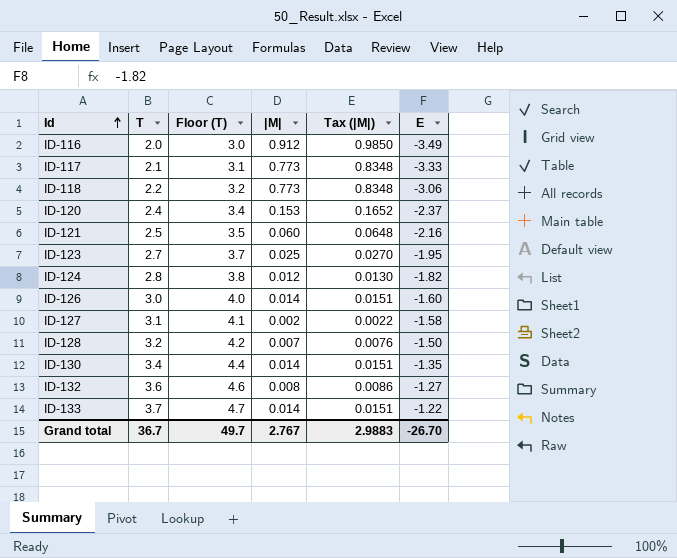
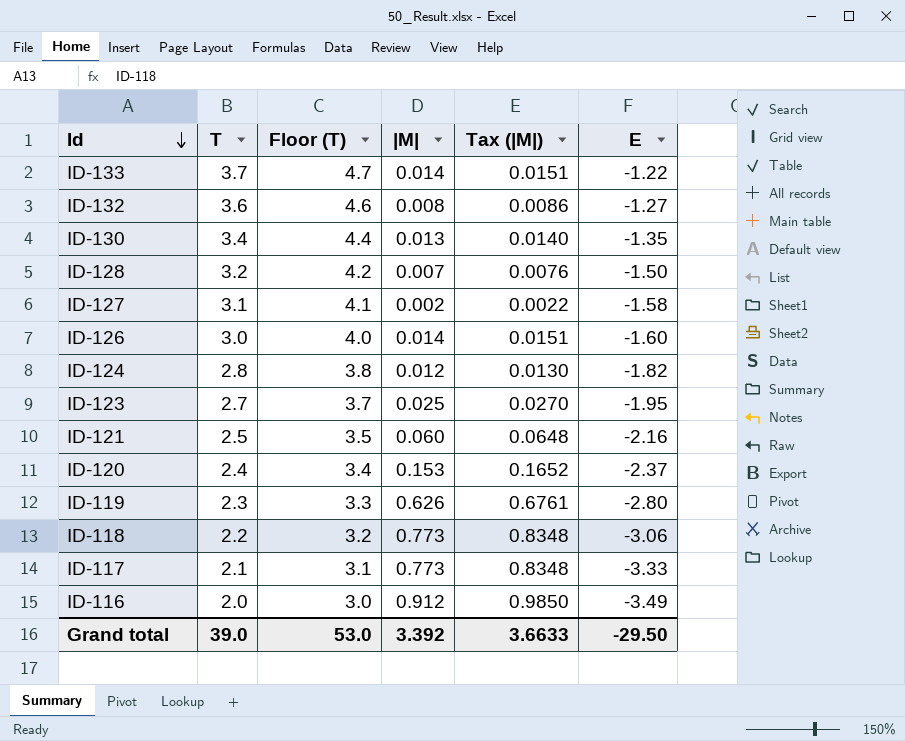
row order: Id ascending -> Id descending
ID-130 | |M|: 0.014 -> 0.013
ID-130 | Tax (|M|): 0.0151 -> 0.0140
row ID-119: none -> 2.3 | 3.3 | 0.626 | 0.6761 | -2.80
Grand total | T: 36.7 -> 39.0
Grand total | Floor (T): 49.7 -> 53.0
Grand total | |M|: 2.767 -> 3.392
Grand total | Tax (|M|): 2.9883 -> 3.6633
Grand total | E: -26.70 -> -29.50

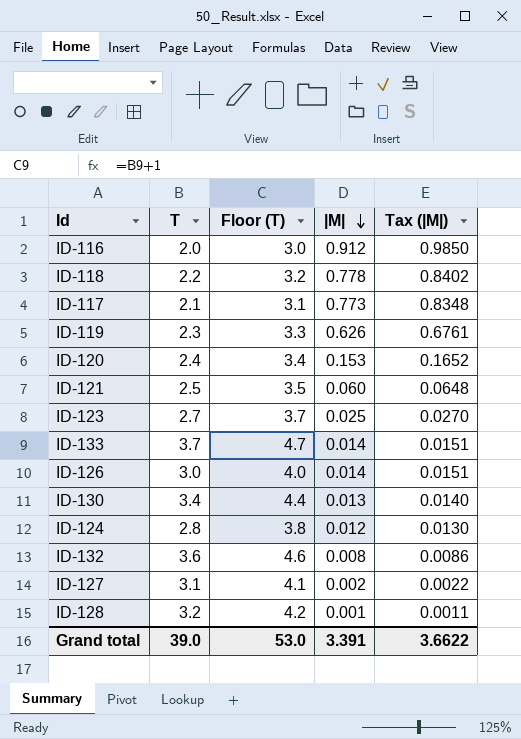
row order: Id descending -> |M| descending
column E | position: 6 -> none
ID-118 | |M|: 0.773 -> 0.778
ID-118 | Tax (|M|): 0.8348 -> 0.8402
ID-128 | |M|: 0.007 -> 0.001
ID-128 | Tax (|M|): 0.0076 -> 0.0011
Grand total | |M|: 3.392 -> 3.391
Grand total | Tax (|M|): 3.6633 -> 3.6622

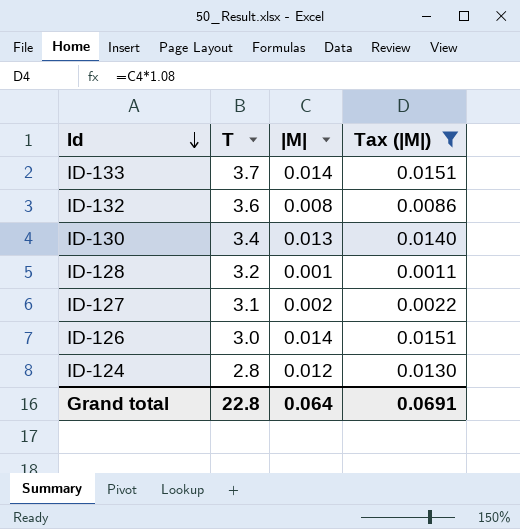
filter: none -> Tax (|M|) <= 0.0151
row order: |M| descending -> Id descending
column Floor (T) | formula: [T] + 1 -> none
Grand total | T: 39.0 -> 22.8
Grand total | |M|: 3.391 -> 0.064
Grand total | Tax (|M|): 3.6622 -> 0.0691

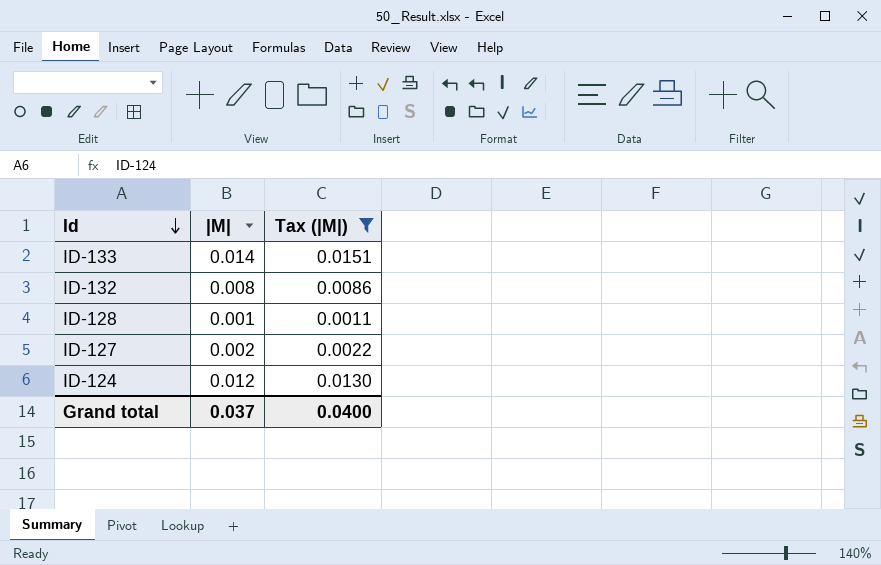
column T | position: 2 -> none
row ID-130: 3.4 | 0.013 | 0.0140 -> none
row ID-126: 3.0 | 0.014 | 0.0151 -> none
Grand total | |M|: 0.064 -> 0.037
Grand total | Tax (|M|): 0.0691 -> 0.0400

